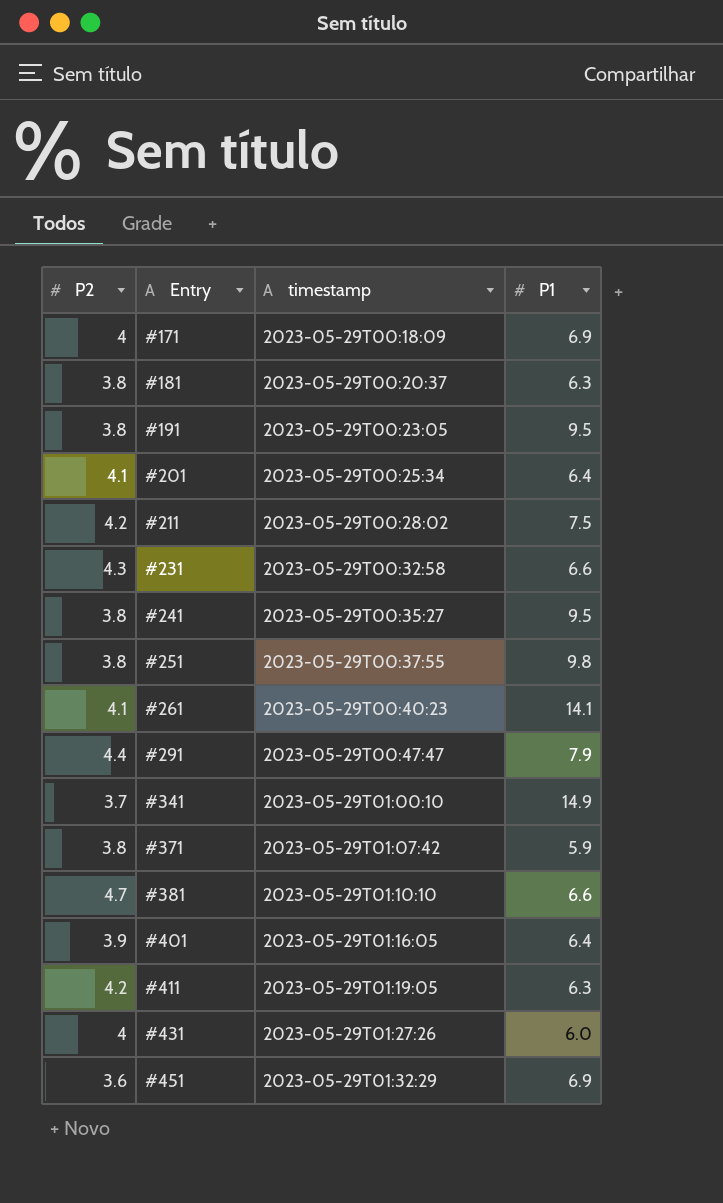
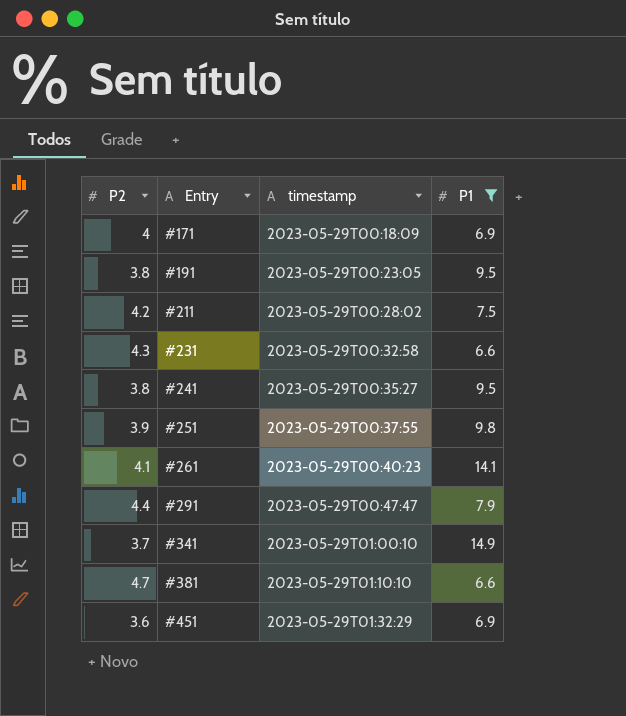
filter: none -> P1 >= 6.6
#251 | P2: 3.8 -> 3.9

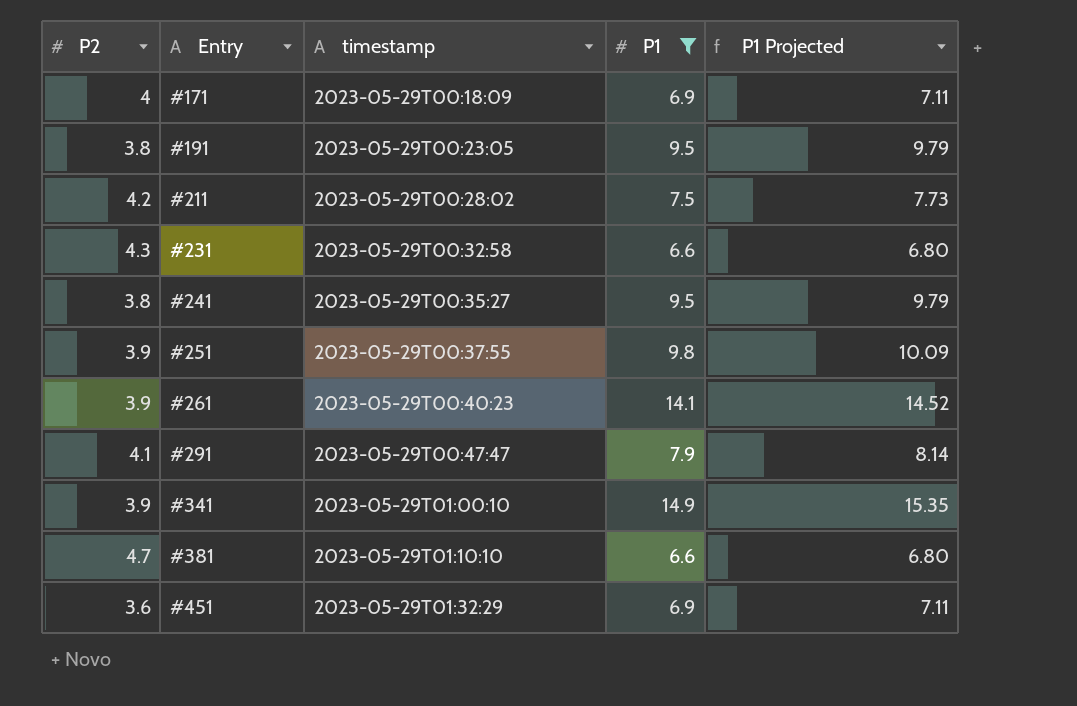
column P1 Projected | formula: none -> [P1] * 1.03
#261 | P2: 4.1 -> 3.9
#291 | P2: 4.4 -> 4.1
#341 | P2: 3.7 -> 3.9

